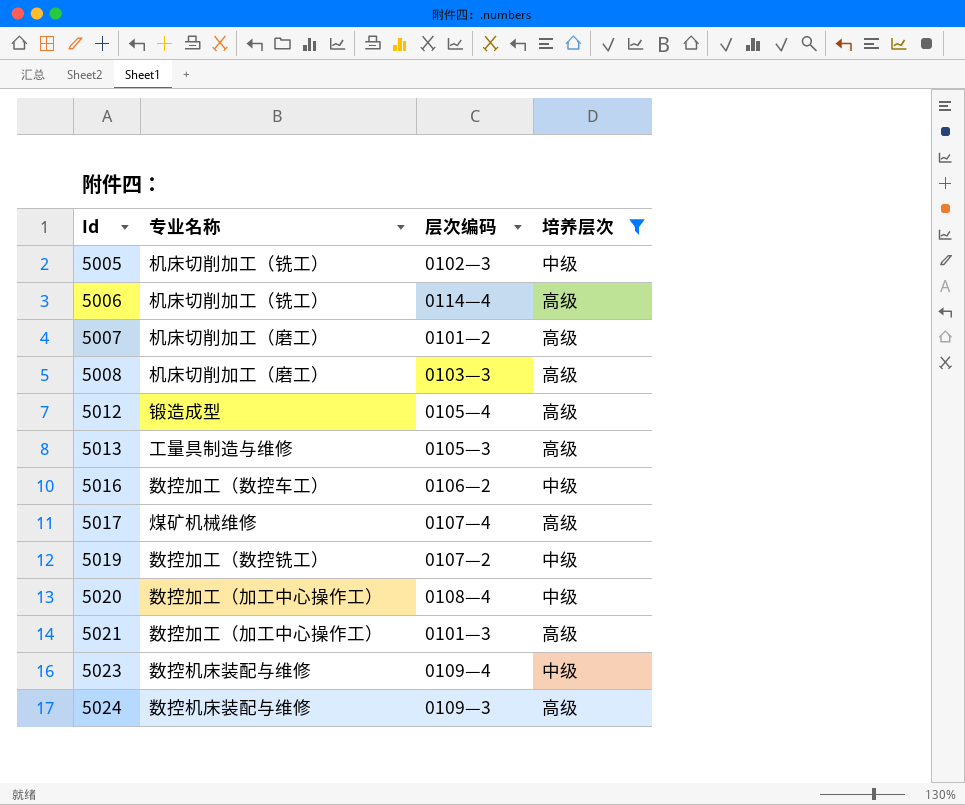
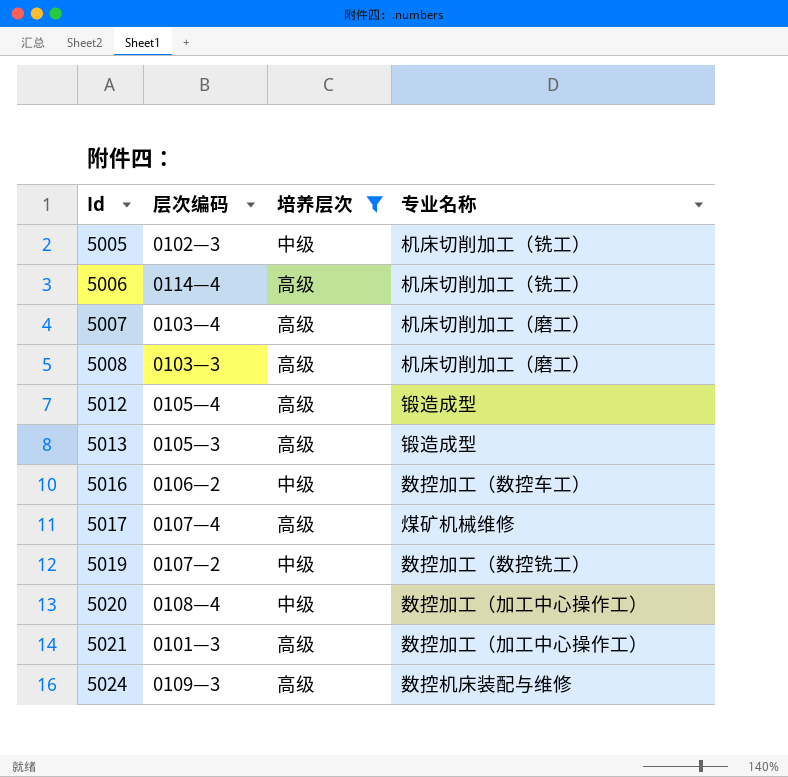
column 专业名称 | position: 2 -> 4
row 5023: 数控机床装配与维修 | 0109—4 | 中级 -> none
5007 | 层次编码: 0101—2 -> 0103—4
5013 | 专业名称: 工量具制造与维修 -> 锻造成型

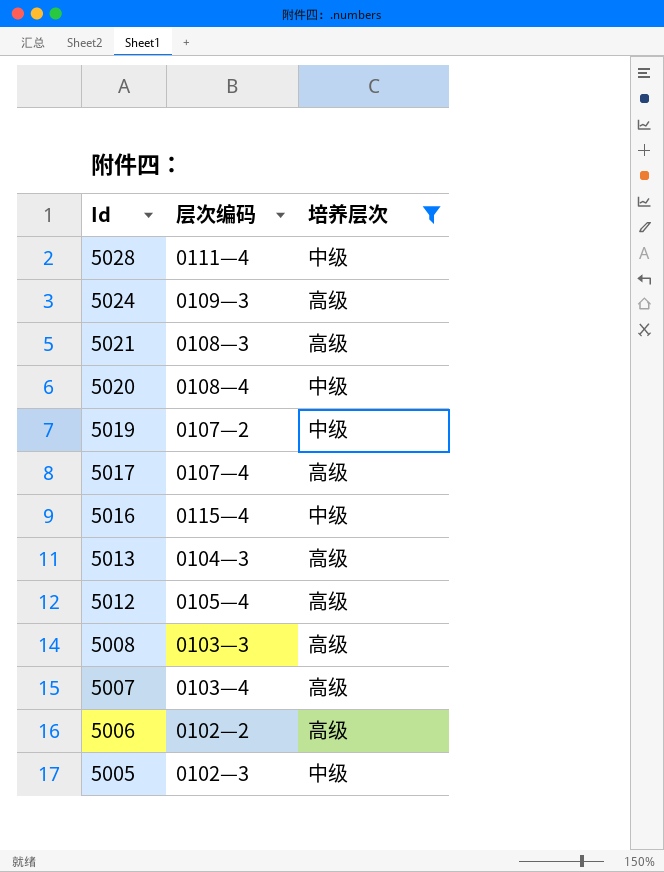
row order: Id ascending -> Id descending
column 专业名称 | position: 4 -> none
row 5028: none -> 0111—4 | 中级
5021 | 层次编码: 0101—3 -> 0108—3
5016 | 层次编码: 0106—2 -> 0115—4
5013 | 层次编码: 0105—3 -> 0104—3
5006 | 层次编码: 0114—4 -> 0102—2

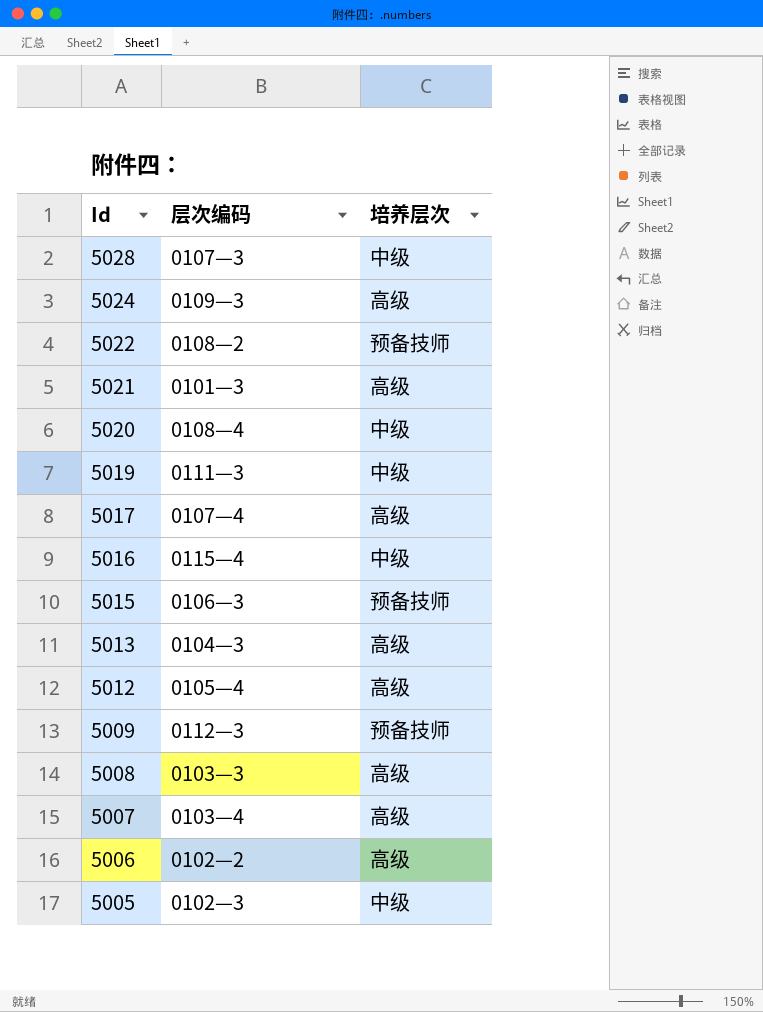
filter: 培养层次 != 预备技师 -> none
5028 | 层次编码: 0111—4 -> 0107—3
5021 | 层次编码: 0108—3 -> 0101—3
5019 | 层次编码: 0107—2 -> 0111—3

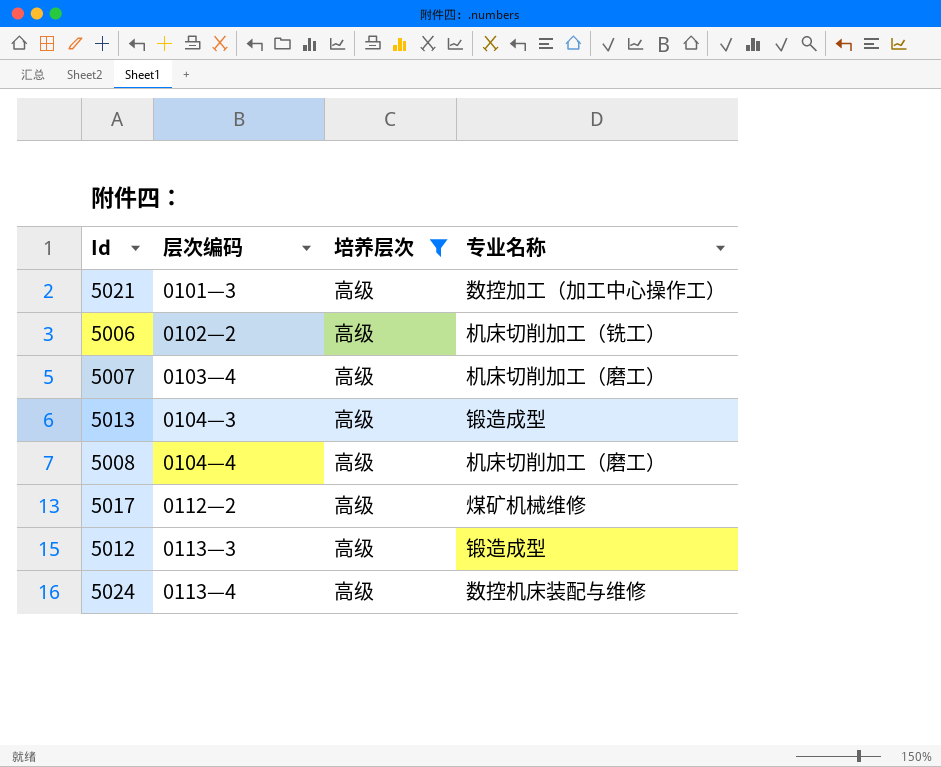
filter: none -> 培养层次 = 高级
row order: Id descending -> 层次编码 ascending
column 专业名称 | position: none -> 4
5008 | 层次编码: 0103—3 -> 0104—4
5017 | 层次编码: 0107—4 -> 0112—2
5012 | 层次编码: 0105—4 -> 0113—3
5024 | 层次编码: 0109—3 -> 0113—4

